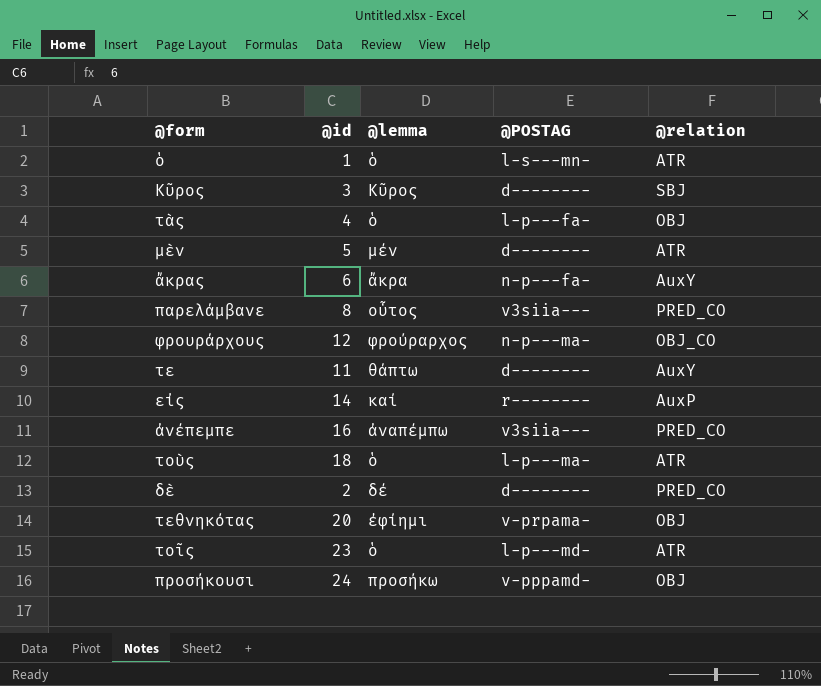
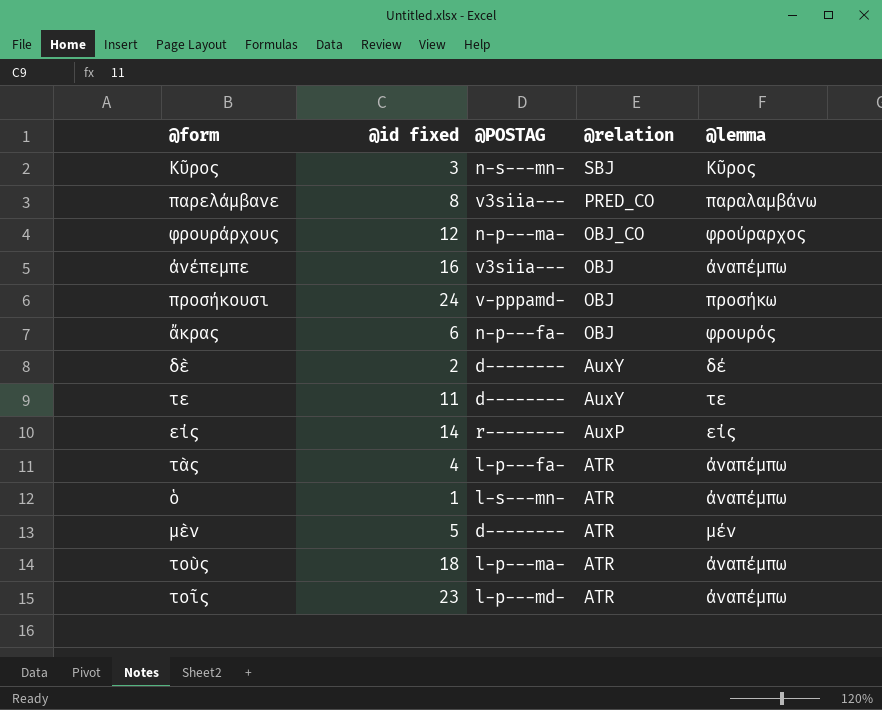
row order: none -> @relation descending
column name: @id -> @id fixed
column @lemma | position: 3 -> 5
row τεθνηκότας: 20 | ἐφίημι | v-prpama- | OBJ -> none
Κῦρος | @POSTAG: d-------- -> n-s---mn-
παρελάμβανε | @lemma: οὗτος -> παραλαμβάνω
ἀνέπεμπε | @relation: PRED_CO -> OBJ
ἄκρας | @relation: AuxY -> OBJ
ἄκρας | @lemma: ἄκρα -> φρουρός
δὲ | @relation: PRED_CO -> AuxY
τε | @lemma: θάπτω -> τε
εἰς | @lemma: καί -> εἰς
τὰς | @relation: OBJ -> ATR
τὰς | @lemma: ὁ -> ἀναπέμπω
ὁ | @lemma: ὁ -> ἀναπέμπω
τοὺς | @lemma: ὁ -> ἀναπέμπω
τοῖς | @lemma: ὁ -> ἀναπέμπω

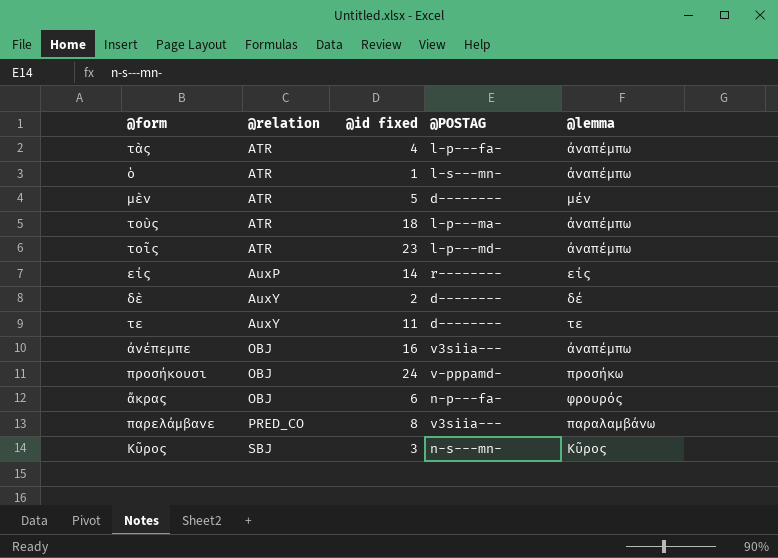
row order: @relation descending -> @relation ascending
column @relation | position: 4 -> 2
row φρουράρχους: 12 | n-p---ma- | OBJ_CO | φρούραρχος -> none

